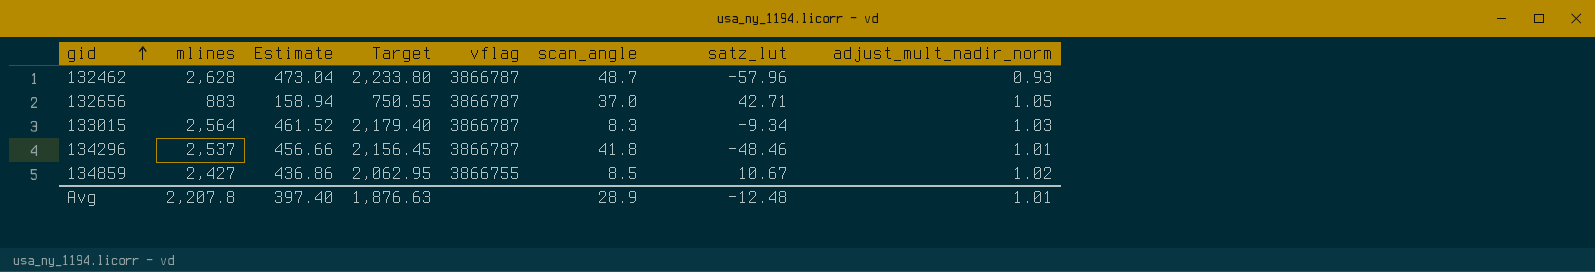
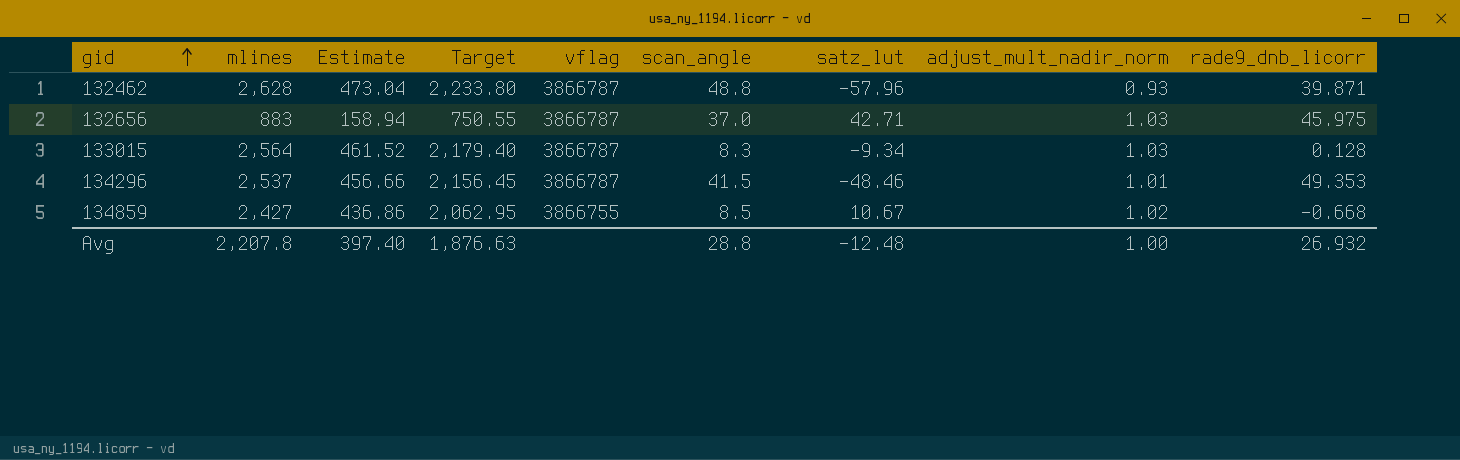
column rade9_dnb_licorr | position: none -> 9
132462 | scan_angle: 48.7 -> 48.8
132656 | adjust_mult_nadir_norm: 1.05 -> 1.03
134296 | scan_angle: 41.8 -> 41.5
Avg | scan_angle: 28.9 -> 28.8
Avg | adjust_mult_nadir_norm: 1.01 -> 1.00

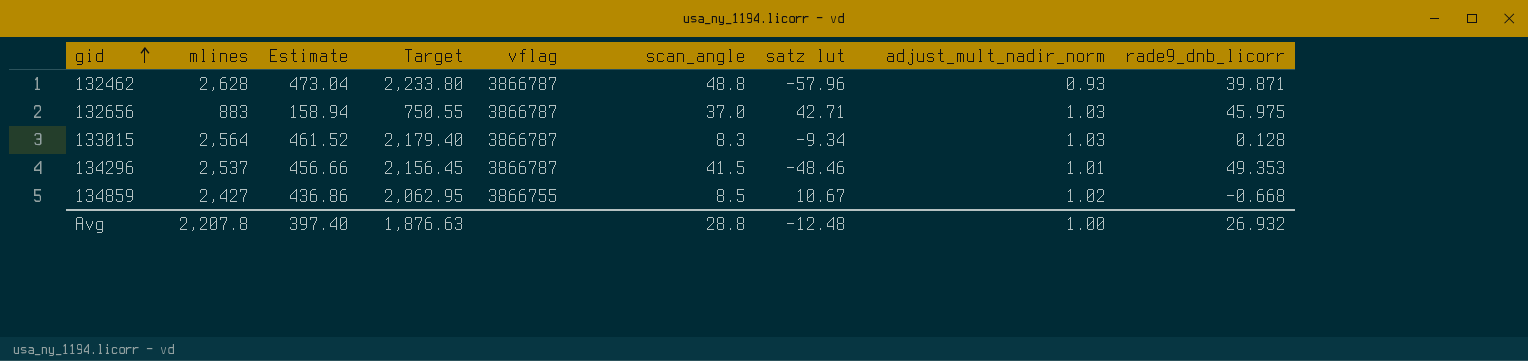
column name: satz_lut -> satz lut

